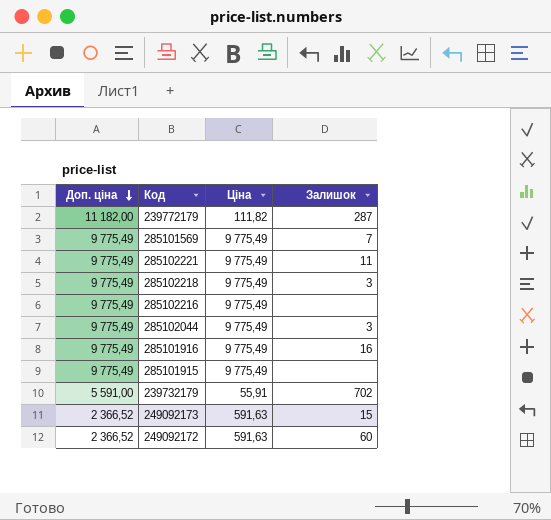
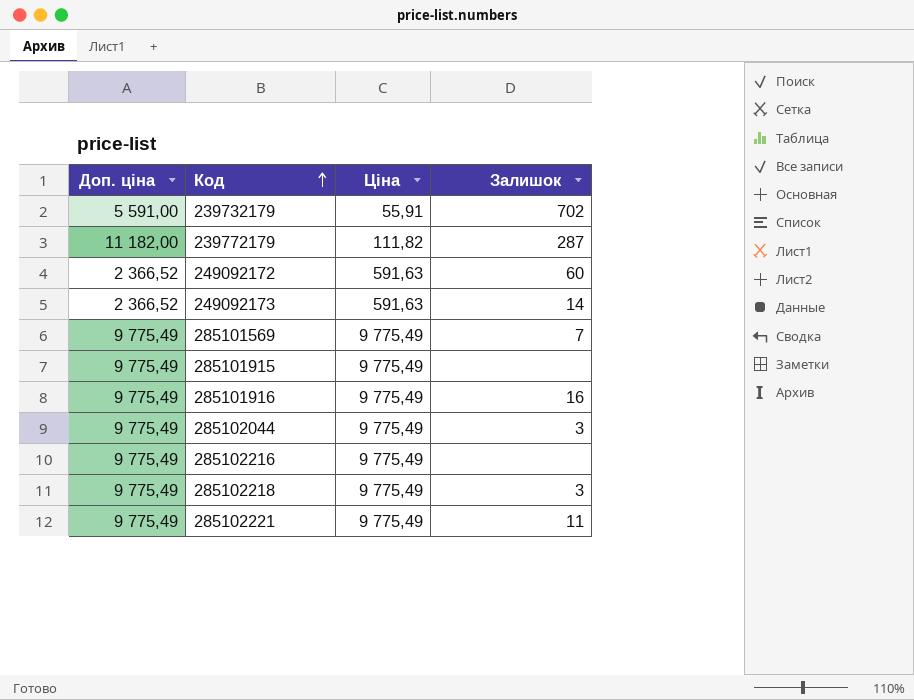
row order: Доп. ціна descending -> Код ascending
249092173 | Залишок: 15 -> 14

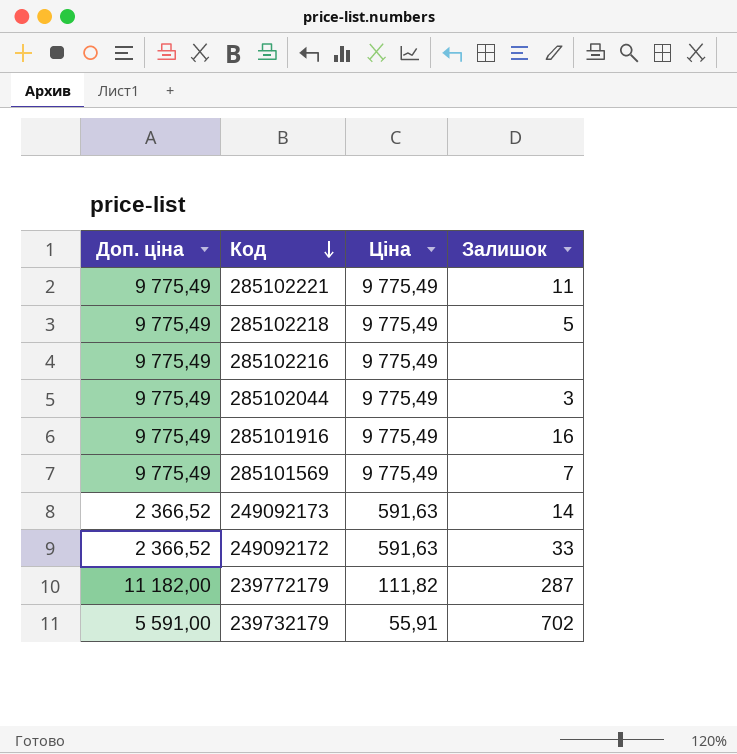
row order: Код ascending -> Код descending
row 285101915: 9 775,49 | 9 775,49 | none -> none
285102218 | Залишок: 3 -> 5
249092172 | Залишок: 60 -> 33

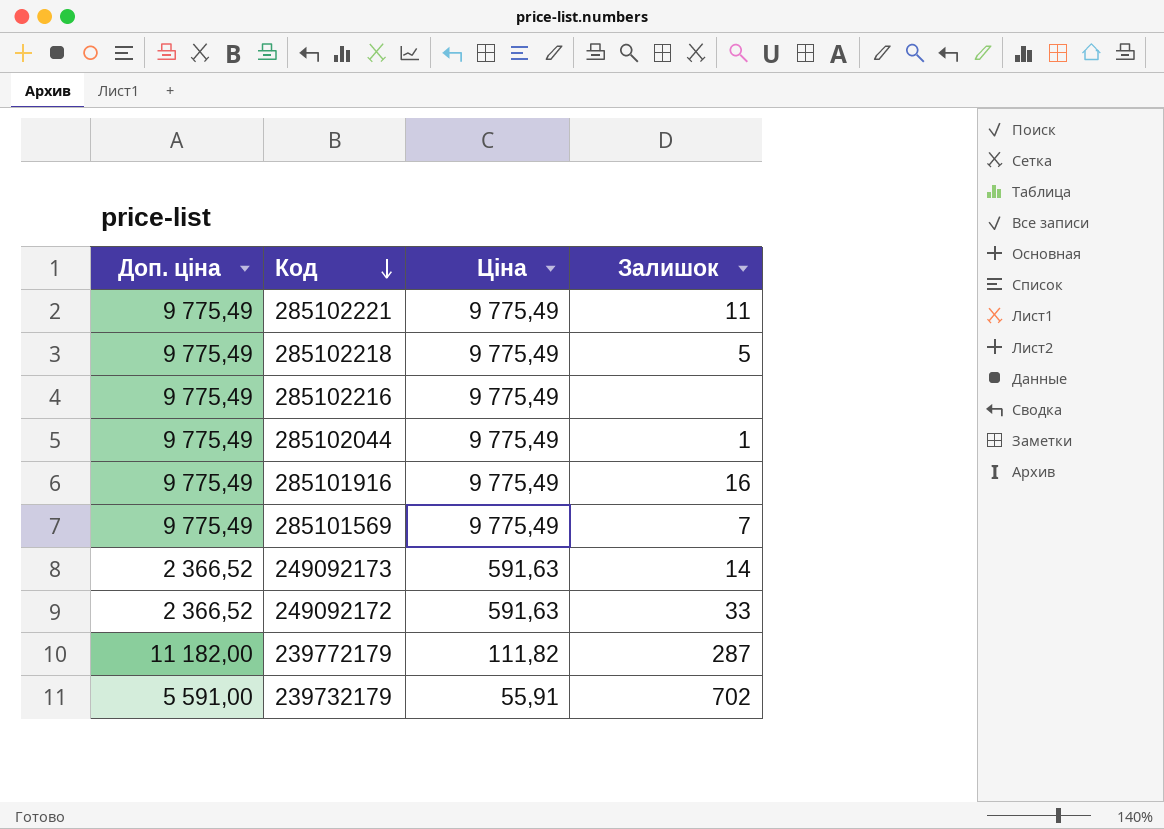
285102044 | Залишок: 3 -> 1

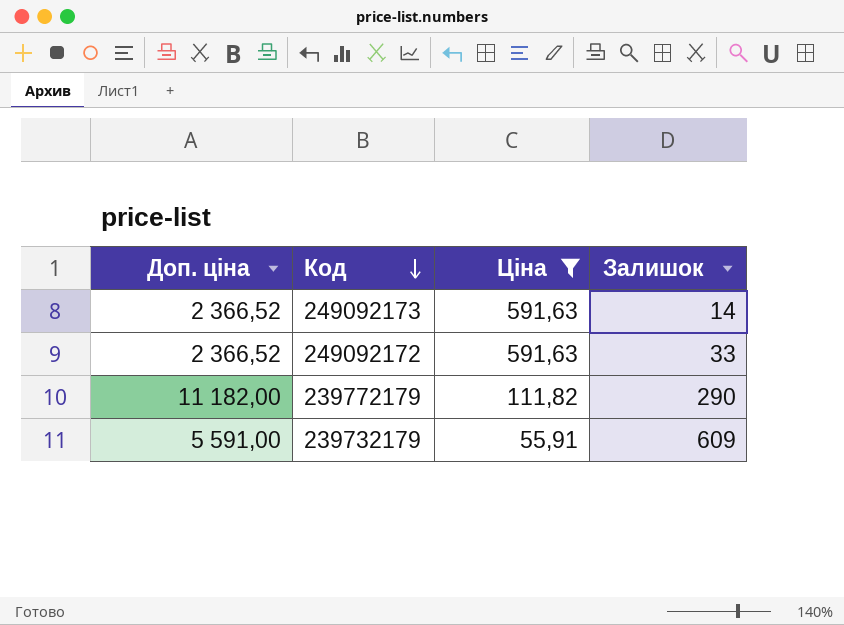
filter: none -> Ціна != 9 775,49
239772179 | Залишок: 287 -> 290
239732179 | Залишок: 702 -> 609

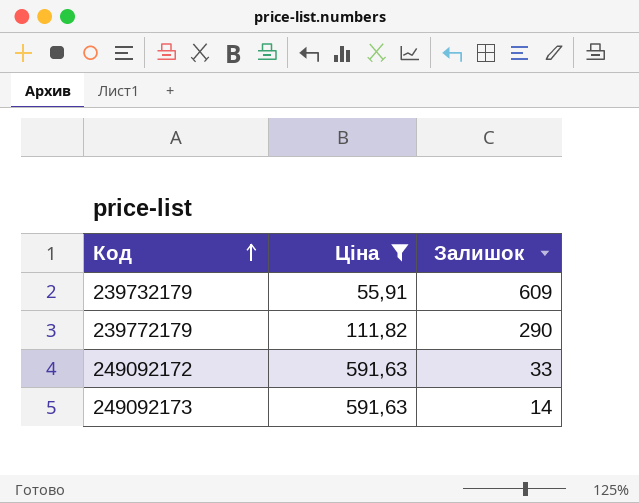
row order: Код descending -> Код ascending
column Доп. ціна | position: 1 -> none

